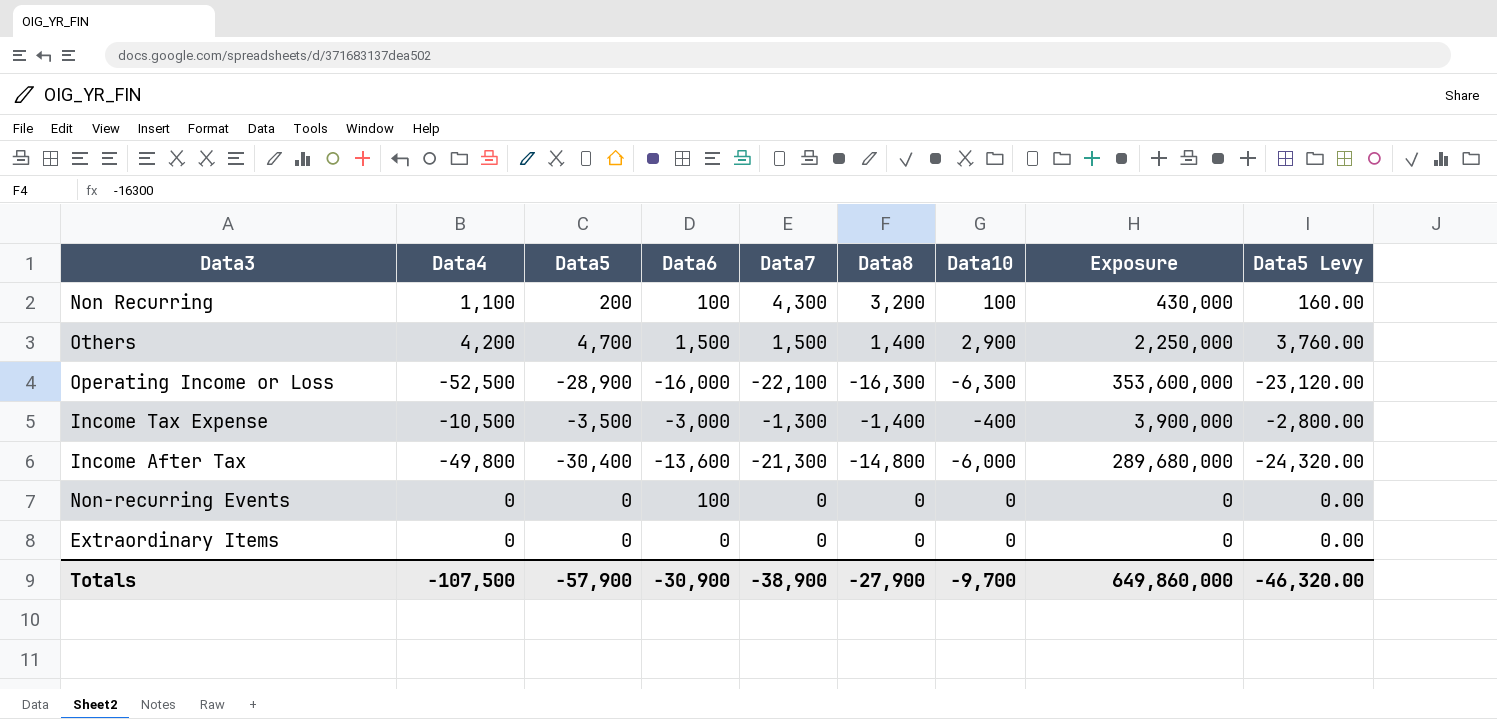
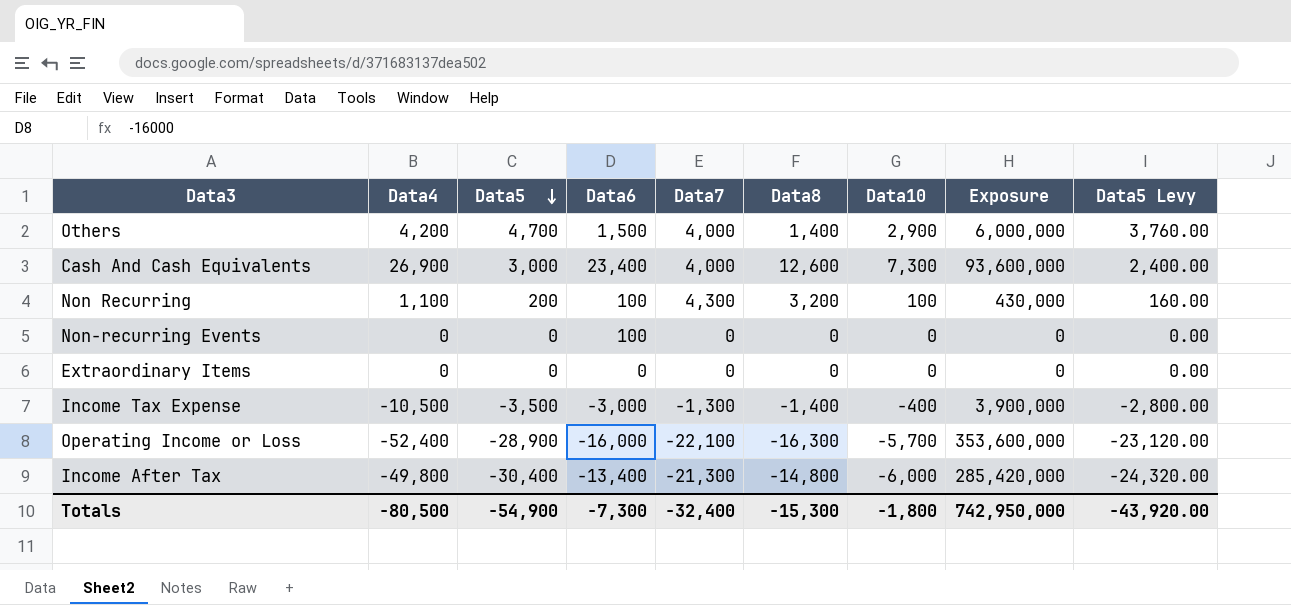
row order: none -> Data5 descending
Others | Data7: 1,500 -> 4,000
Others | Exposure: 2,250,000 -> 6,000,000
row Cash And Cash Equivalents: none -> 26,900 | 3,000 | 23,400 | 4,000 | 12,600 | 7,300 | 93,600,000 | 2,400.00
Operating Income or Loss | Data4: -52,500 -> -52,400
Operating Income or Loss | Data10: -6,300 -> -5,700
Income After Tax | Data6: -13,600 -> -13,400
Income After Tax | Exposure: 289,680,000 -> 285,420,000
Totals | Data4: -107,500 -> -80,500
Totals | Data5: -57,900 -> -54,900
Totals | Data6: -30,900 -> -7,300
Totals | Data7: -38,900 -> -32,400
Totals | Data8: -27,900 -> -15,300
Totals | Data10: -9,700 -> -1,800
Totals | Exposure: 649,860,000 -> 742,950,000
Totals | Data5 Levy: -46,320.00 -> -43,920.00

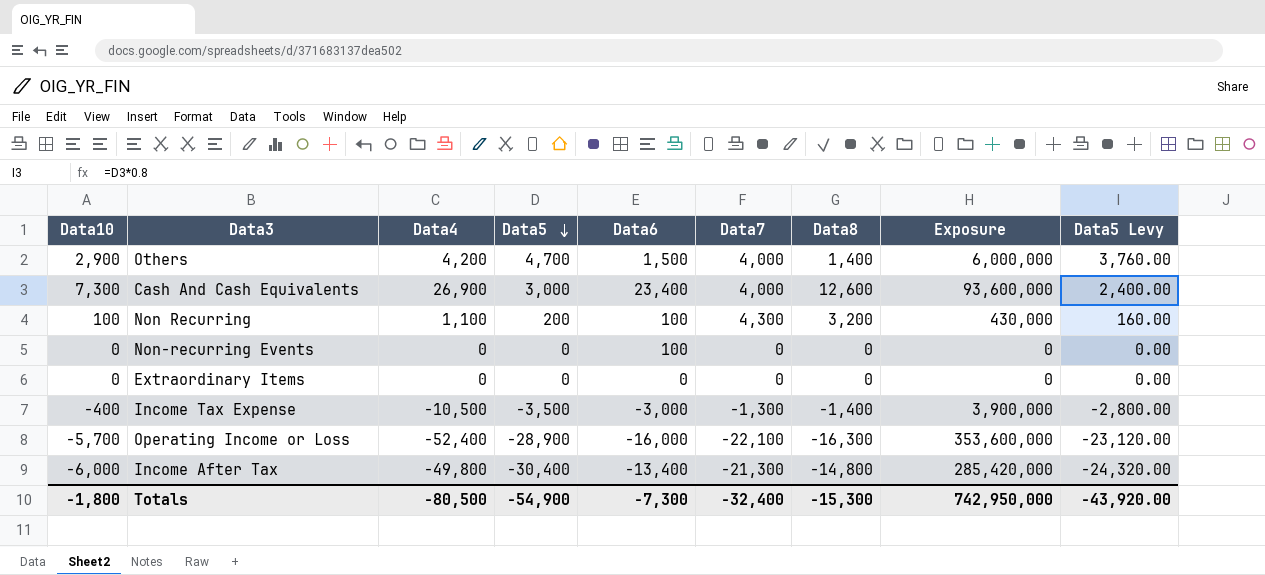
column Data10 | position: 7 -> 1

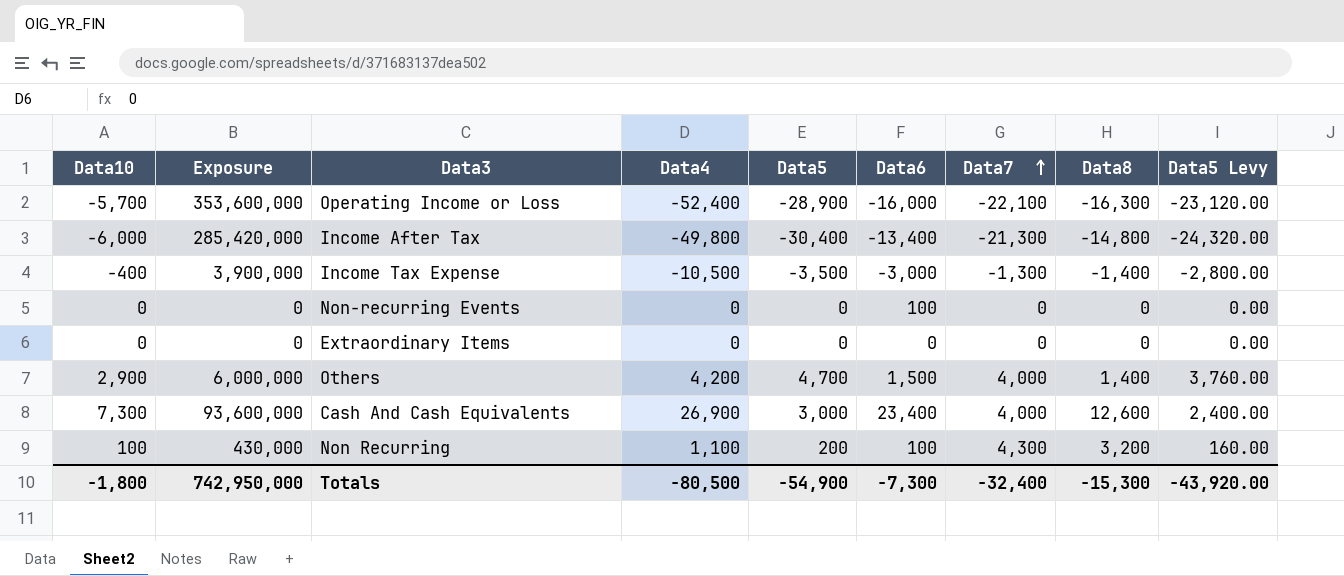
row order: Data5 descending -> Data7 ascending
column Exposure | position: 8 -> 2

